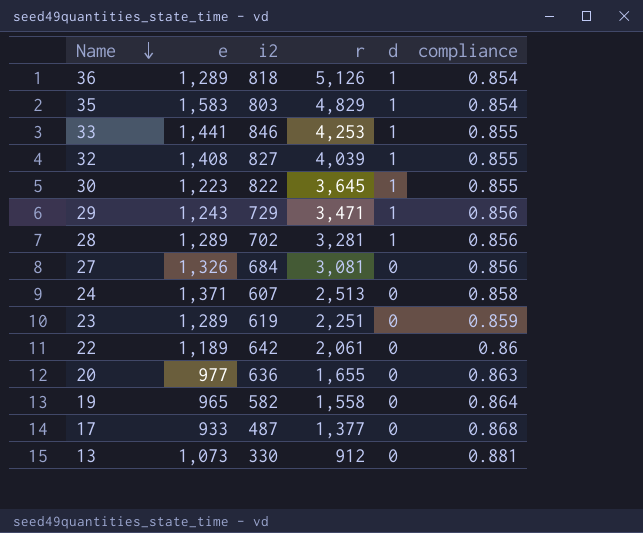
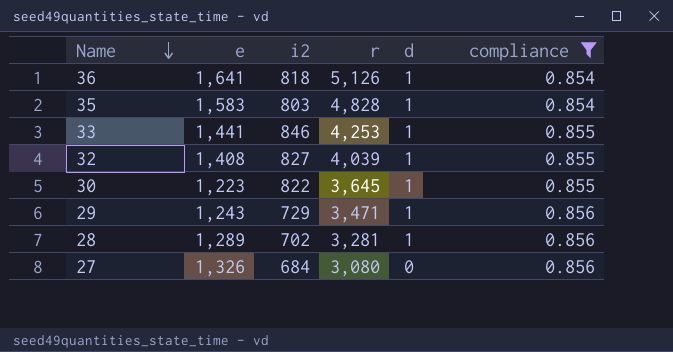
filter: none -> compliance <= 0.856
36 | e: 1,289 -> 1,641
35 | r: 4,829 -> 4,828
27 | r: 3,081 -> 3,080

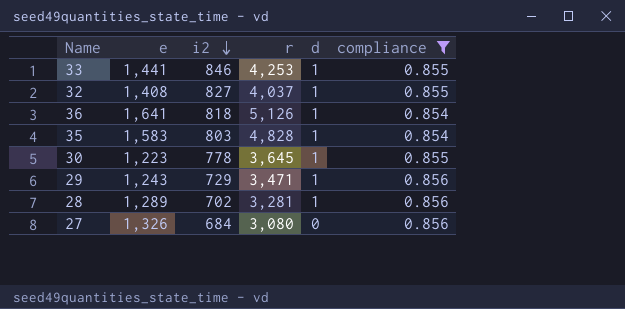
row order: Name descending -> i2 descending
32 | r: 4,039 -> 4,037
30 | i2: 822 -> 778

